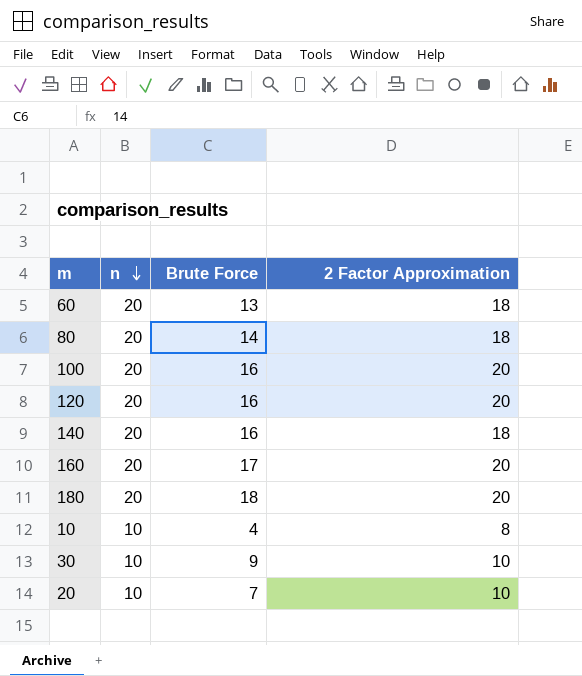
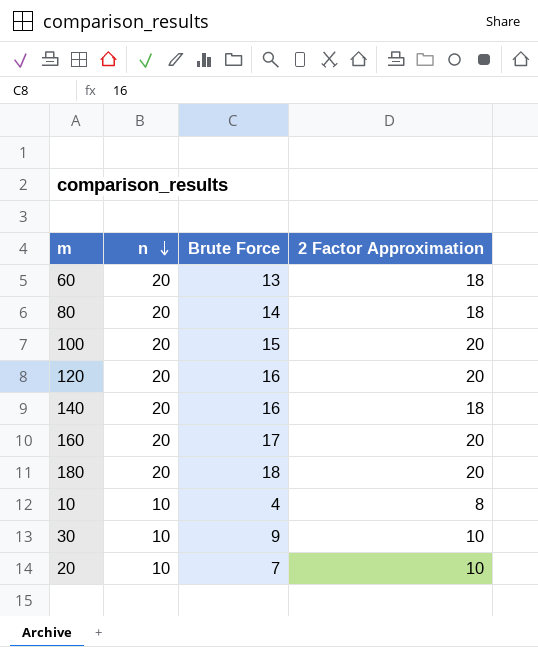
100 | Brute Force: 16 -> 15

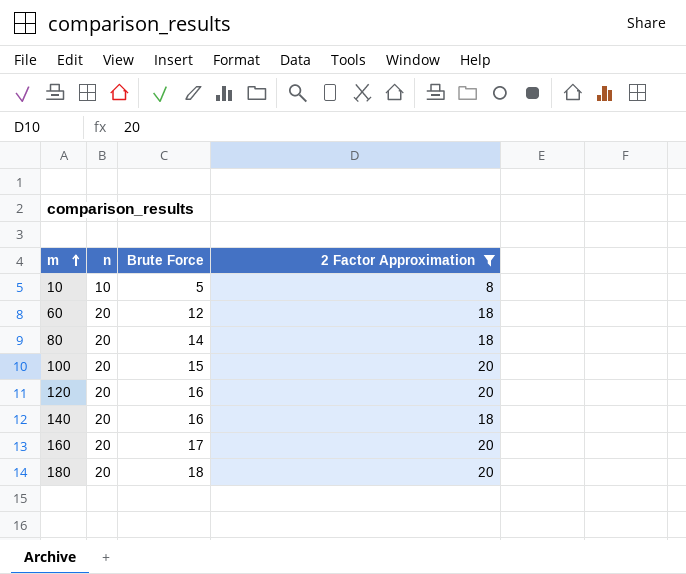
filter: none -> 2 Factor Approximation != 10
row order: n descending -> m ascending
10 | Brute Force: 4 -> 5
60 | Brute Force: 13 -> 12

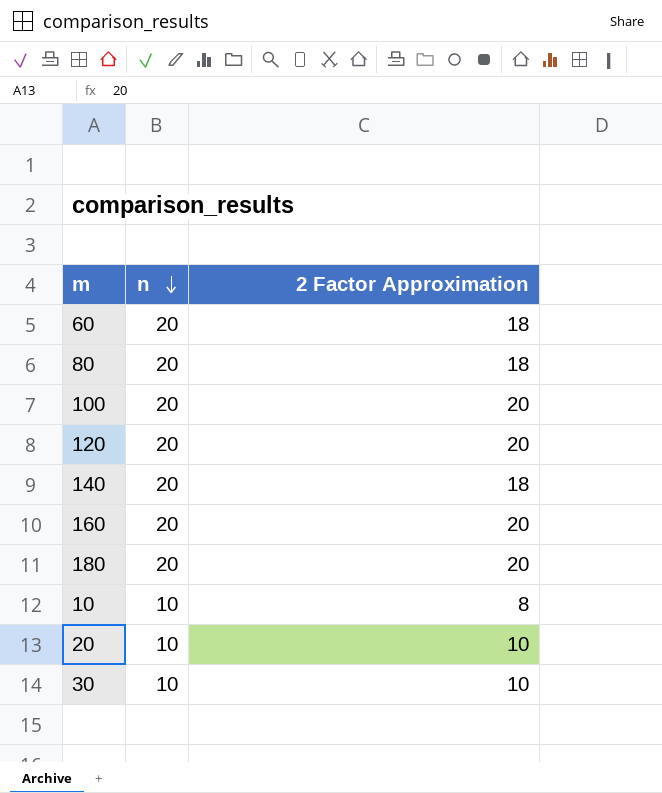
filter: 2 Factor Approximation != 10 -> none
row order: m ascending -> n descending
column Brute Force | position: 3 -> none

